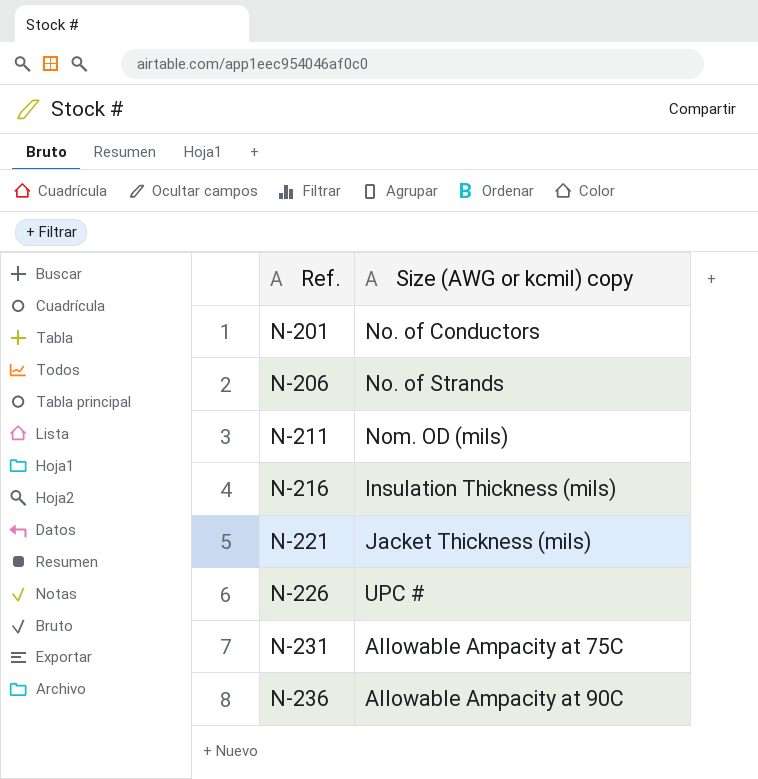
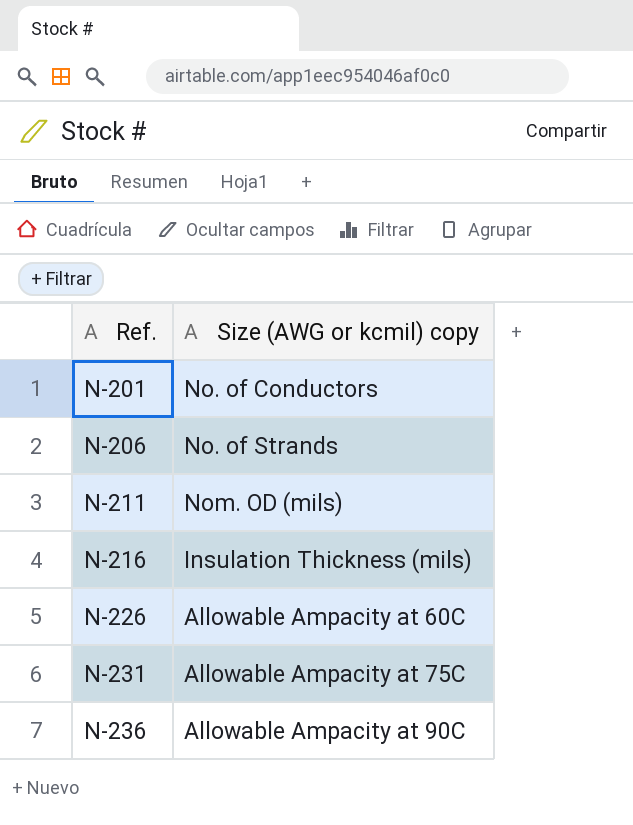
row N-221: Jacket Thickness (mils) -> none
N-226 | Size (AWG or kcmil) copy: UPC # -> Allowable Ampacity at 60C

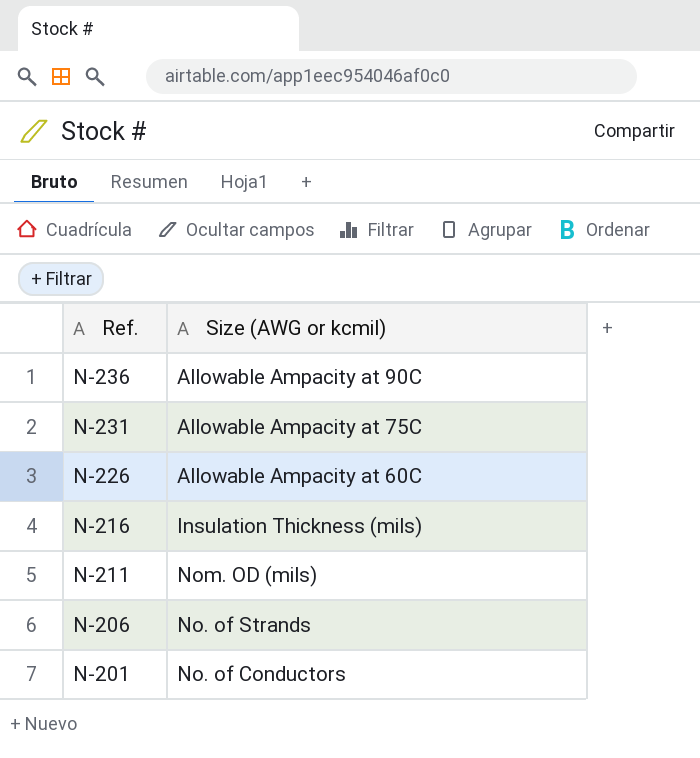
row order: Ref. ascending -> Ref. descending
column name: Size (AWG or kcmil) copy -> Size (AWG or kcmil)

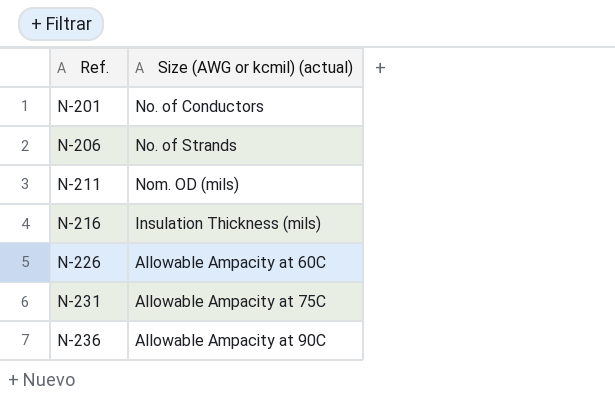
row order: Ref. descending -> Ref. ascending
column name: Size (AWG or kcmil) -> Size (AWG or kcmil) (actual)

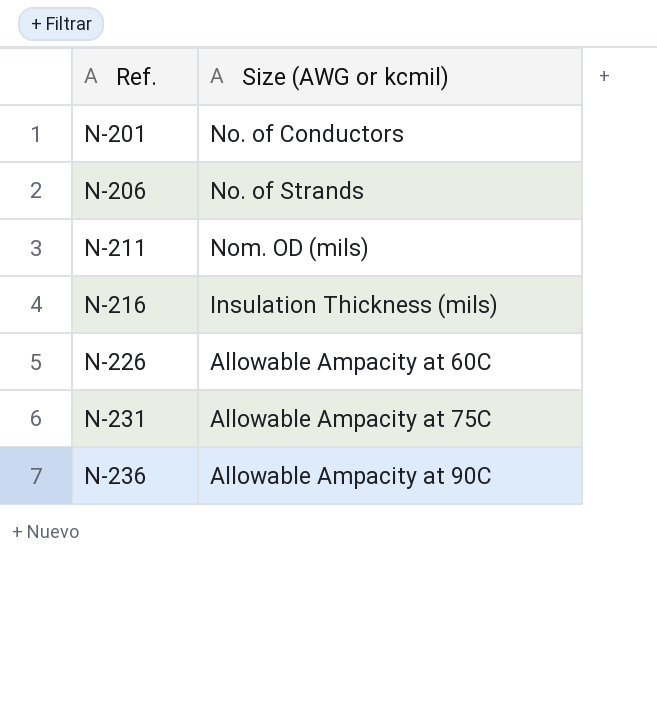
column name: Size (AWG or kcmil) (actual) -> Size (AWG or kcmil)

